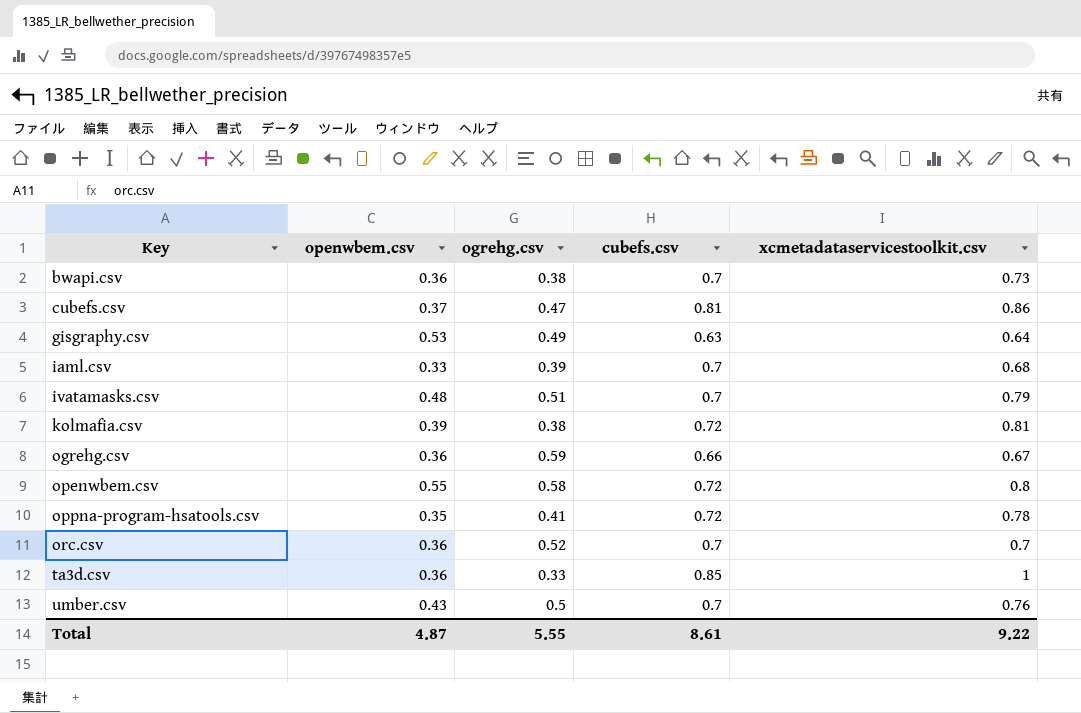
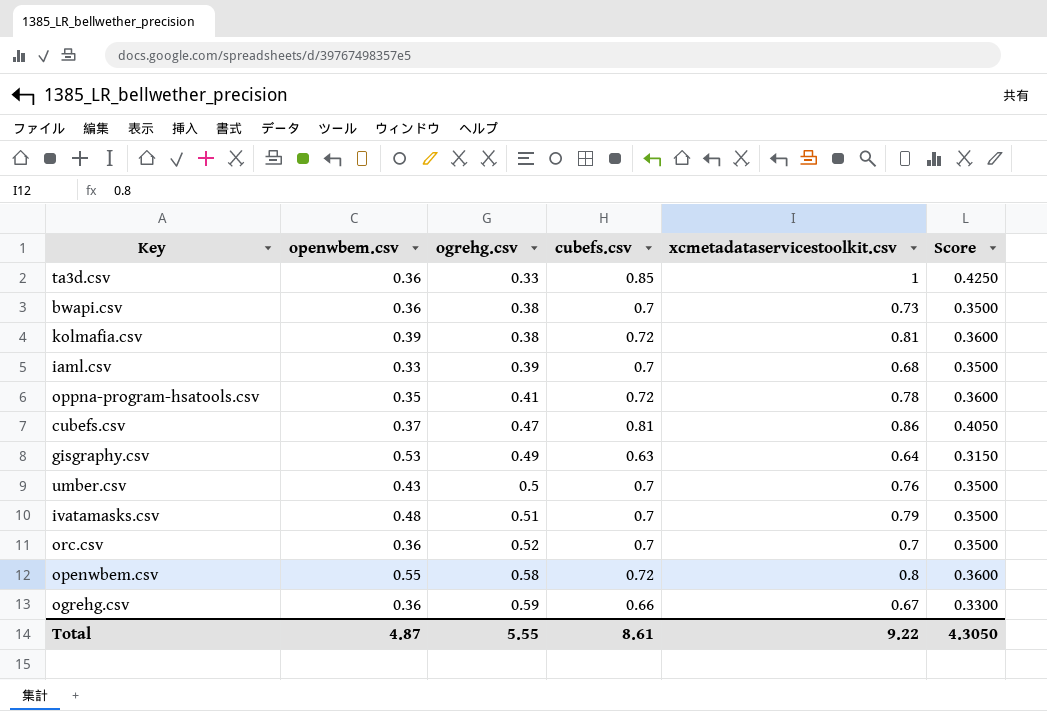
row order: Key ascending -> ogrehg.csv ascending
column Score | formula: none -> [cubefs.csv] * 0.5

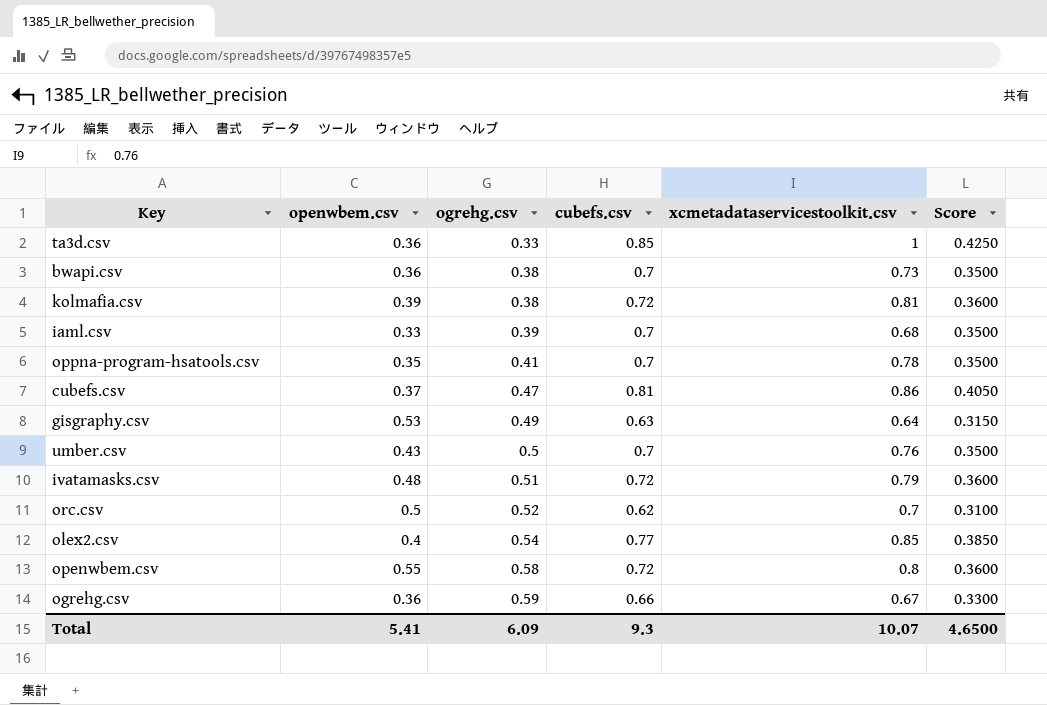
oppna-program-hsatools.csv | cubefs.csv: 0.72 -> 0.7
oppna-program-hsatools.csv | Score: 0.3600 -> 0.3500
ivatamasks.csv | cubefs.csv: 0.7 -> 0.72
ivatamasks.csv | Score: 0.3500 -> 0.3600
orc.csv | openwbem.csv: 0.36 -> 0.5
orc.csv | cubefs.csv: 0.7 -> 0.62
orc.csv | Score: 0.3500 -> 0.3100
row olex2.csv: none -> 0.4 | 0.54 | 0.77 | 0.85 | 0.3850
Total | openwbem.csv: 4.87 -> 5.41
Total | ogrehg.csv: 5.55 -> 6.09
Total | cubefs.csv: 8.61 -> 9.3
Total | xcmetadataservicestoolkit.csv: 9.22 -> 10.07
Total | Score: 4.3050 -> 4.6500

